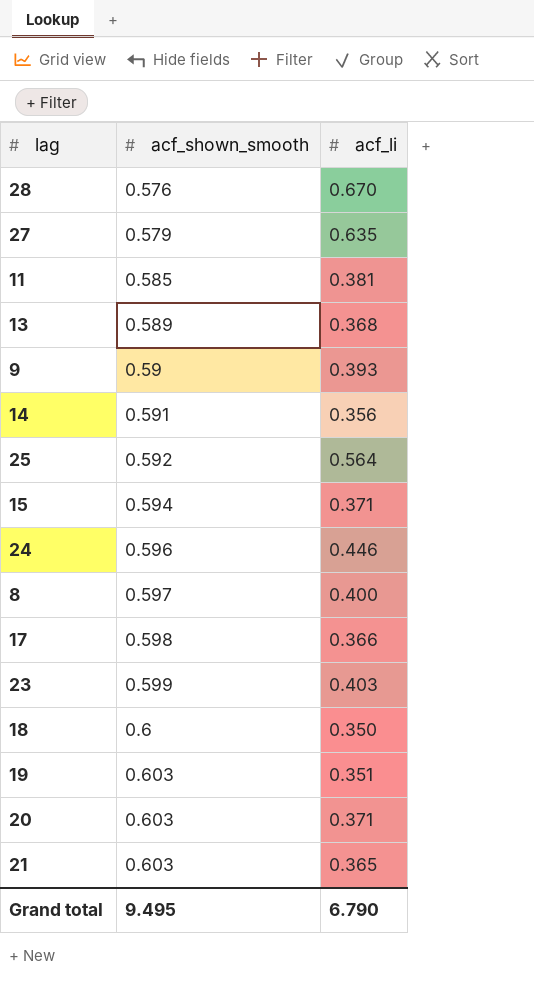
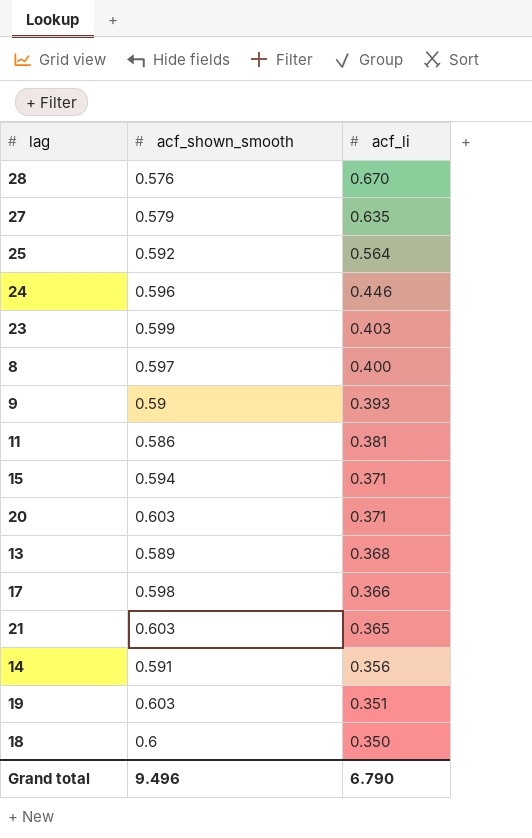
row order: acf_shown_smooth ascending -> acf_li descending
11 | acf_shown_smooth: 0.585 -> 0.586
Grand total | acf_shown_smooth: 9.495 -> 9.496

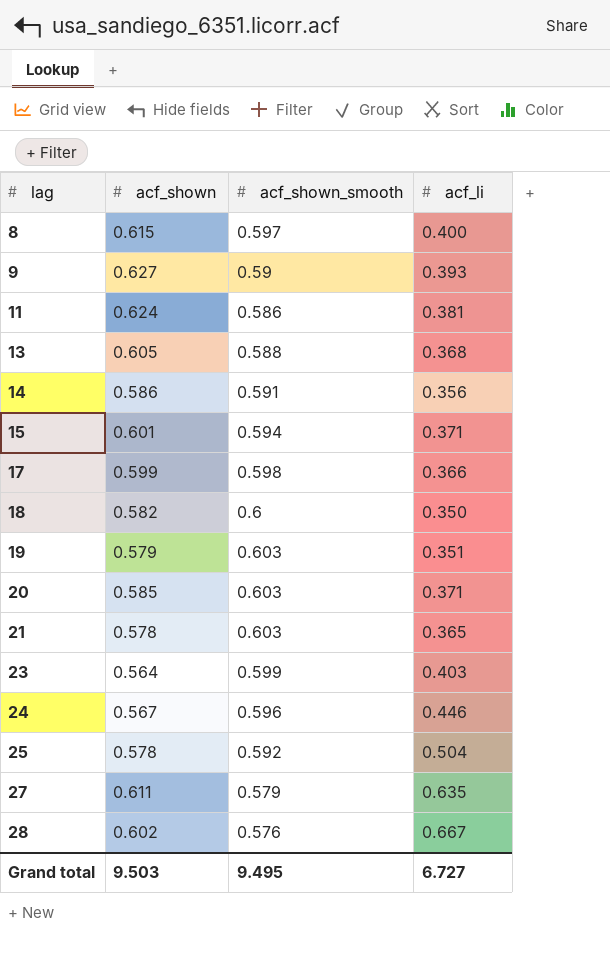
row order: acf_li descending -> lag ascending
column acf_shown | position: none -> 2
13 | acf_shown_smooth: 0.589 -> 0.588
25 | acf_li: 0.564 -> 0.504
28 | acf_li: 0.670 -> 0.667
Grand total | acf_shown_smooth: 9.496 -> 9.495
Grand total | acf_li: 6.790 -> 6.727

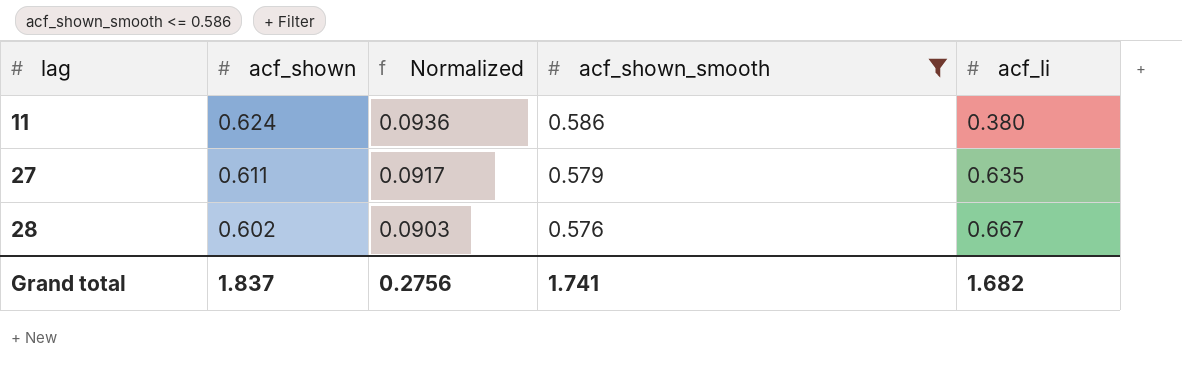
filter: none -> acf_shown_smooth <= 0.586
column Normalized | formula: none -> [acf_shown] * 0.15
11 | acf_li: 0.381 -> 0.380
Grand total | acf_shown: 9.503 -> 1.837
Grand total | acf_shown_smooth: 9.495 -> 1.741
Grand total | acf_li: 6.727 -> 1.682

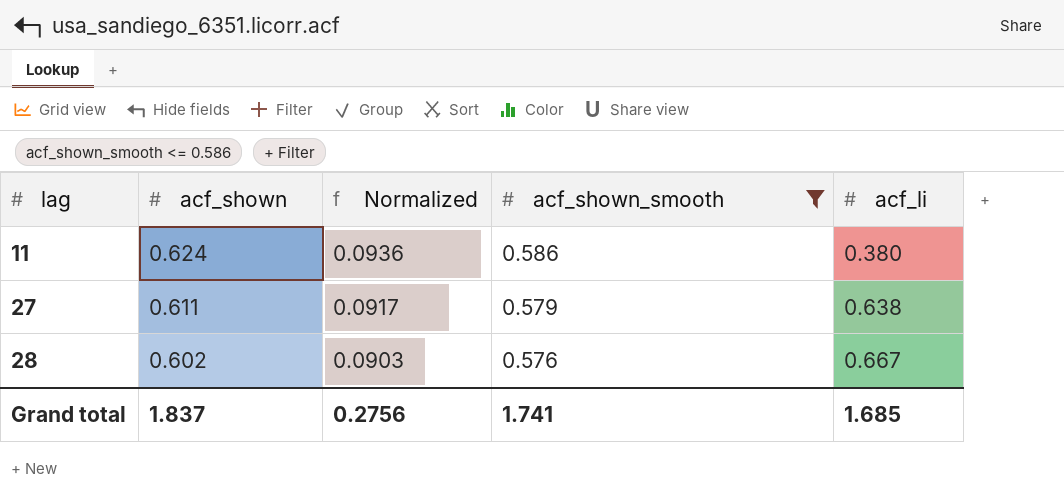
27 | acf_li: 0.635 -> 0.638
Grand total | acf_li: 1.682 -> 1.685

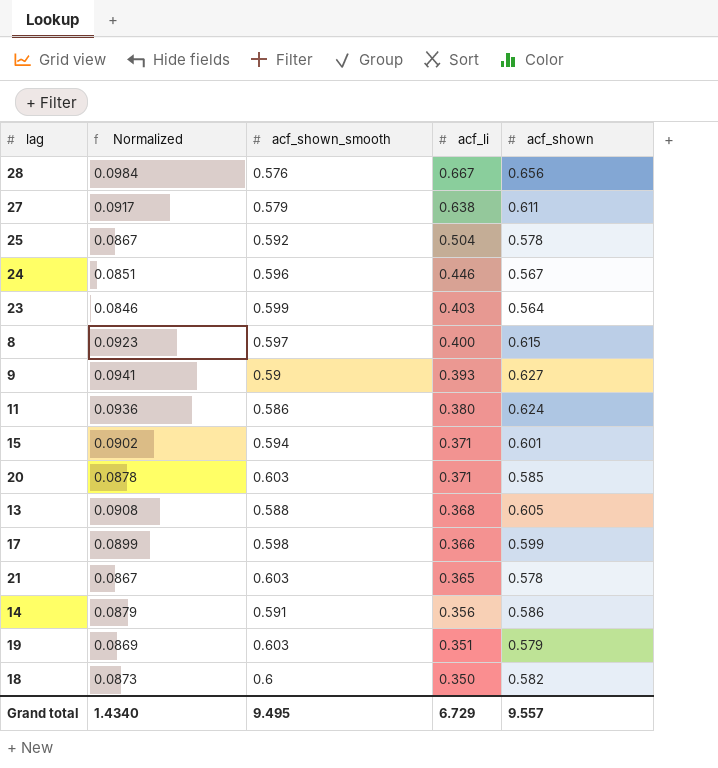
filter: acf_shown_smooth <= 0.586 -> none
row order: lag ascending -> acf_li descending
column acf_shown | position: 2 -> 5
28 | Normalized: 0.0903 -> 0.0984
28 | acf_shown: 0.602 -> 0.656
Grand total | Normalized: 0.2756 -> 1.4340
Grand total | acf_shown_smooth: 1.741 -> 9.495
Grand total | acf_li: 1.685 -> 6.729
Grand total | acf_shown: 1.837 -> 9.557

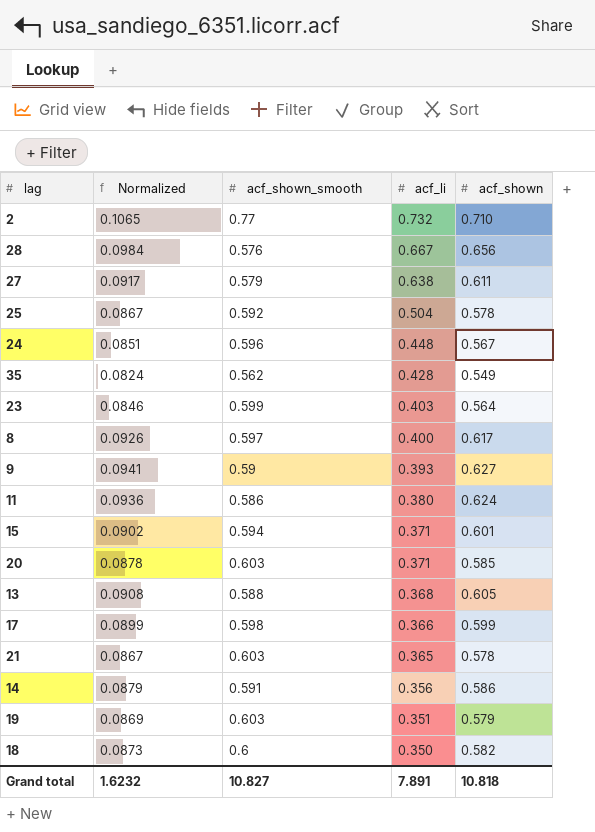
row 2: none -> 0.1065 | 0.77 | 0.732 | 0.710
24 | acf_li: 0.446 -> 0.448
row 35: none -> 0.0824 | 0.562 | 0.428 | 0.549
8 | Normalized: 0.0923 -> 0.0926
8 | acf_shown: 0.615 -> 0.617
Grand total | Normalized: 1.4340 -> 1.6232
Grand total | acf_shown_smooth: 9.495 -> 10.827
Grand total | acf_li: 6.729 -> 7.891
Grand total | acf_shown: 9.557 -> 10.818

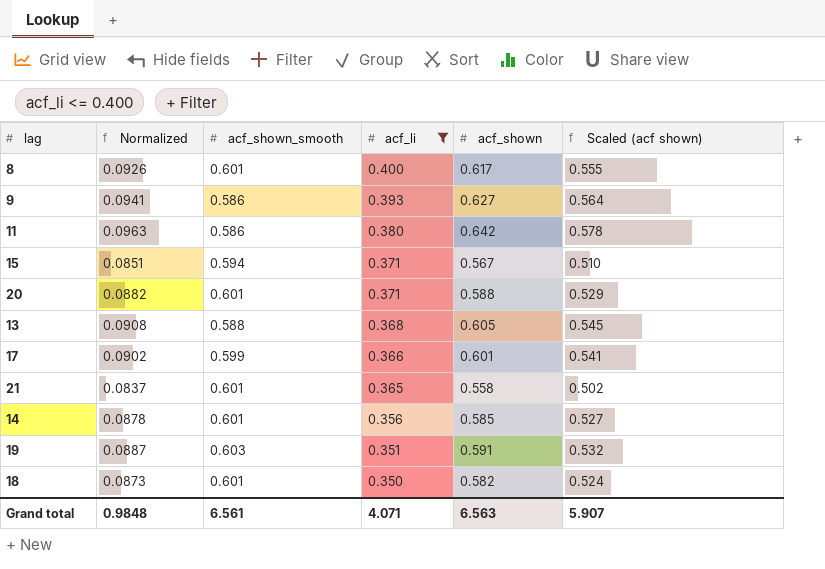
filter: none -> acf_li <= 0.400
column Scaled (acf shown) | formula: none -> [acf_shown] * 0.9
8 | acf_shown_smooth: 0.597 -> 0.601
9 | acf_shown_smooth: 0.59 -> 0.586
11 | Normalized: 0.0936 -> 0.0963
11 | acf_shown: 0.624 -> 0.642
15 | Normalized: 0.0902 -> 0.0851
15 | acf_shown: 0.601 -> 0.567
20 | Normalized: 0.0878 -> 0.0882
20 | acf_shown_smooth: 0.603 -> 0.601
20 | acf_shown: 0.585 -> 0.588
17 | Normalized: 0.0899 -> 0.0902
17 | acf_shown_smooth: 0.598 -> 0.599
17 | acf_shown: 0.599 -> 0.601
21 | Normalized: 0.0867 -> 0.0837
21 | acf_shown_smooth: 0.603 -> 0.601
21 | acf_shown: 0.578 -> 0.558
14 | Normalized: 0.0879 -> 0.0878
14 | acf_shown_smooth: 0.591 -> 0.601
14 | acf_shown: 0.586 -> 0.585
19 | Normalized: 0.0869 -> 0.0887
19 | acf_shown: 0.579 -> 0.591
18 | acf_shown_smooth: 0.6 -> 0.601
Grand total | Normalized: 1.6232 -> 0.9848
Grand total | acf_shown_smooth: 10.827 -> 6.561
Grand total | acf_li: 7.891 -> 4.071
Grand total | acf_shown: 10.818 -> 6.563

